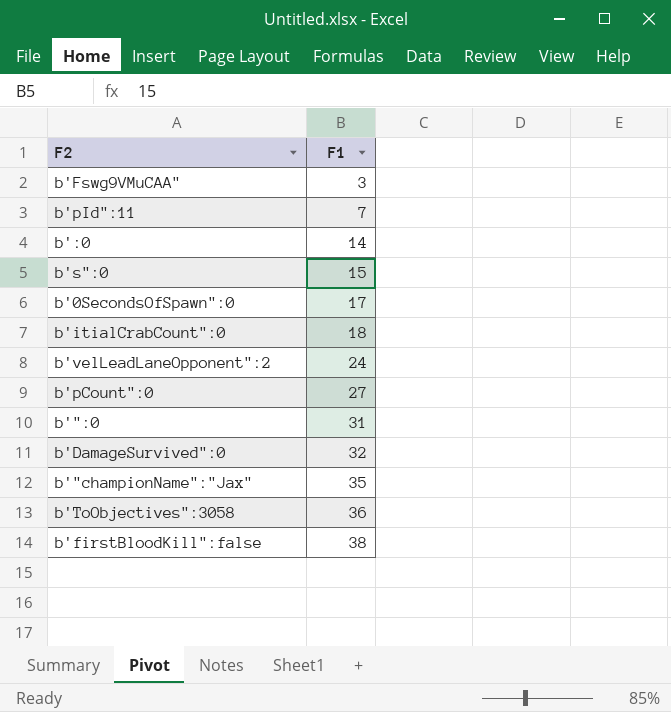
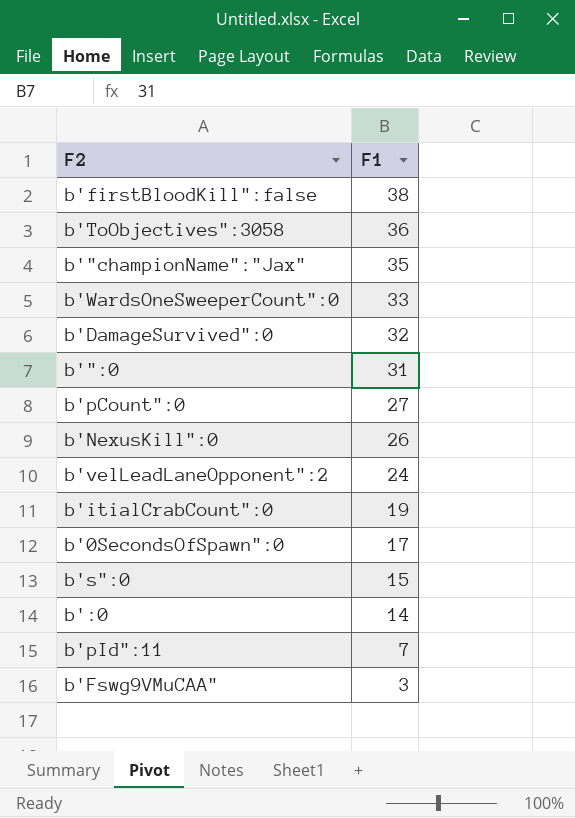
row order: F1 ascending -> F1 descending
row b'WardsOneSweeperCount":0: none -> 33
row b'NexusKill":0: none -> 26
b'itialCrabCount":0 | F1: 18 -> 19

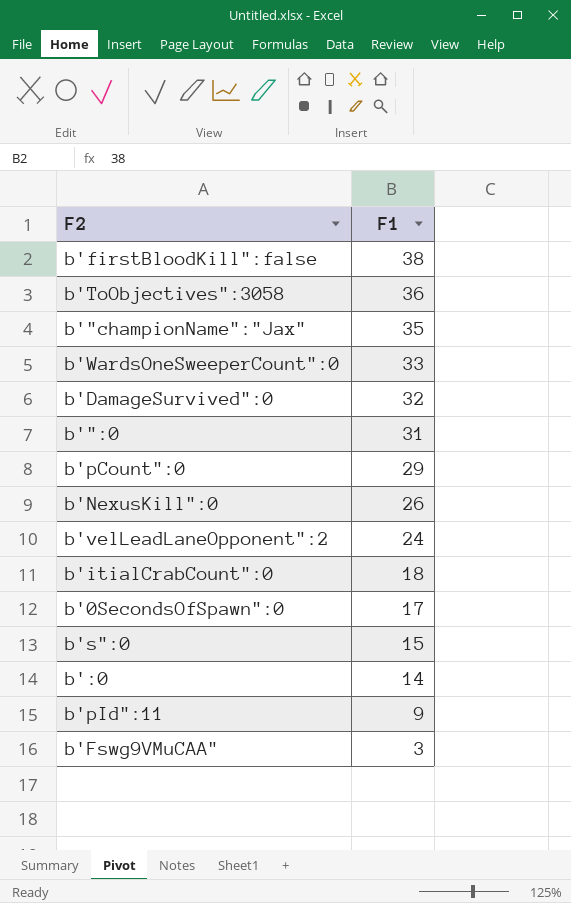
b'pCount":0 | F1: 27 -> 29
b'itialCrabCount":0 | F1: 19 -> 18
b'pId":11 | F1: 7 -> 9

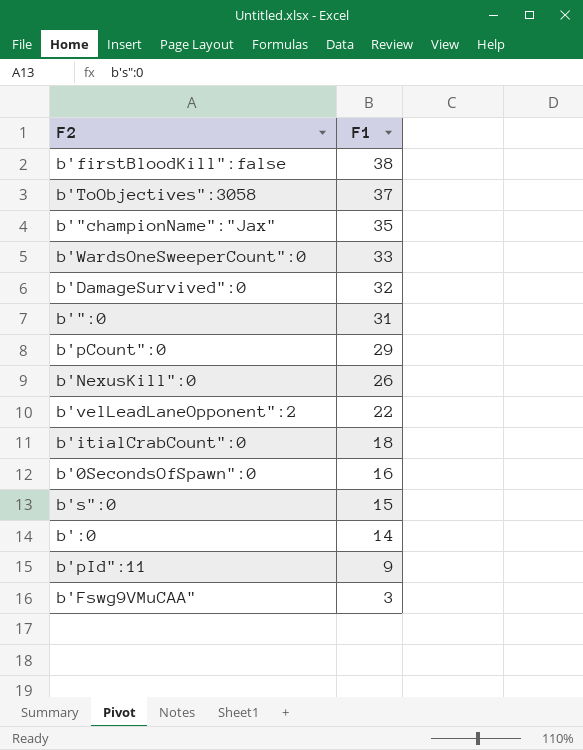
b'ToObjectives":3058 | F1: 36 -> 37
b'velLeadLaneOpponent":2 | F1: 24 -> 22
b'0SecondsOfSpawn":0 | F1: 17 -> 16

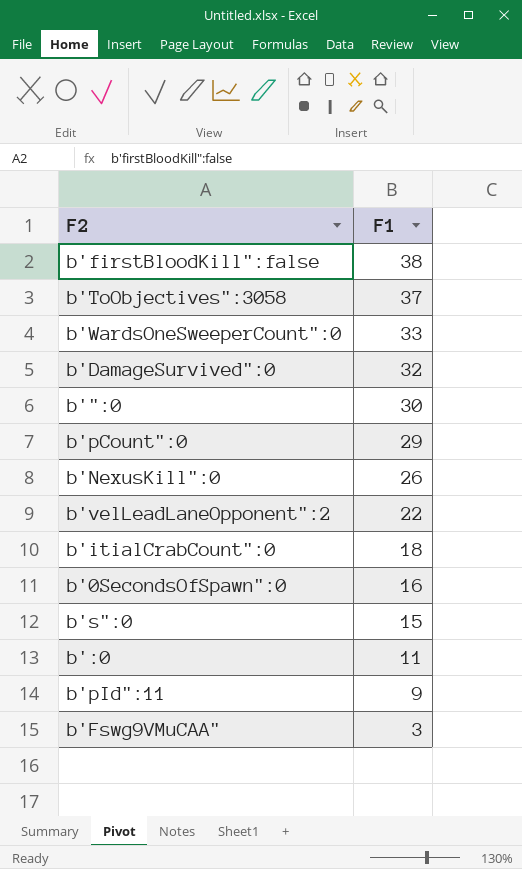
row b'"championName":"Jax": 35 -> none
b'":0 | F1: 31 -> 30
b':0 | F1: 14 -> 11

